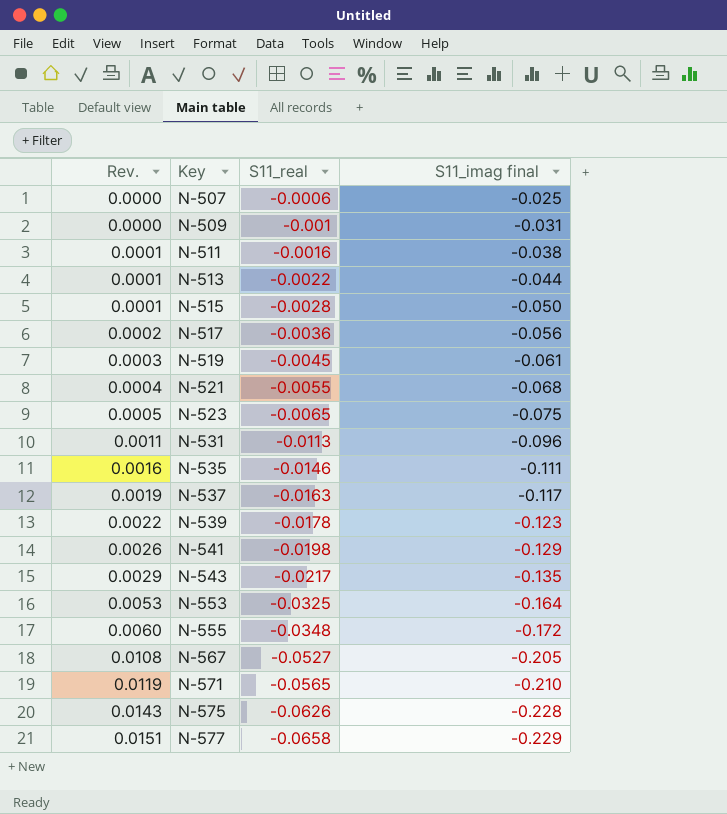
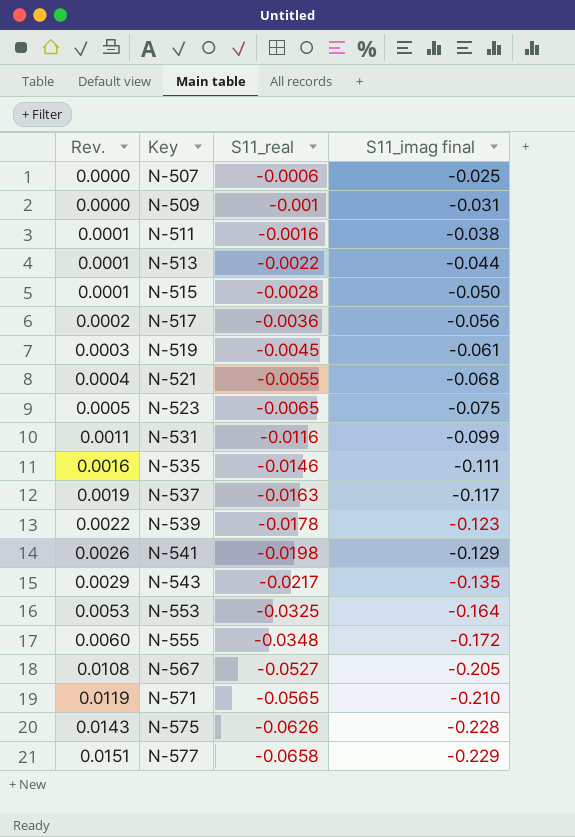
N-531 | S11_real: -0.0113 -> -0.0116
N-531 | S11_imag final: -0.096 -> -0.099

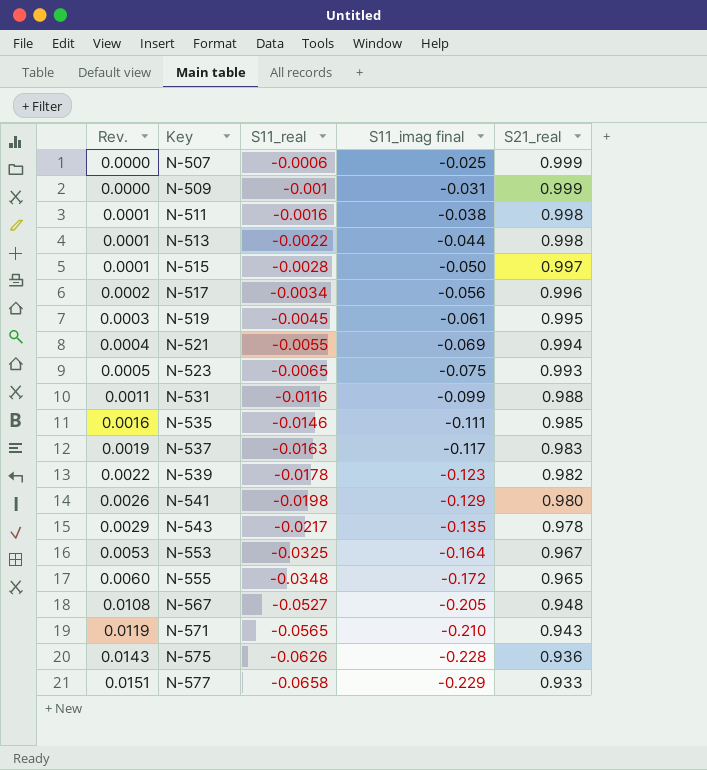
column S21_real | position: none -> 5
N-517 | S11_real: -0.0036 -> -0.0034
N-521 | S11_imag final: -0.068 -> -0.069

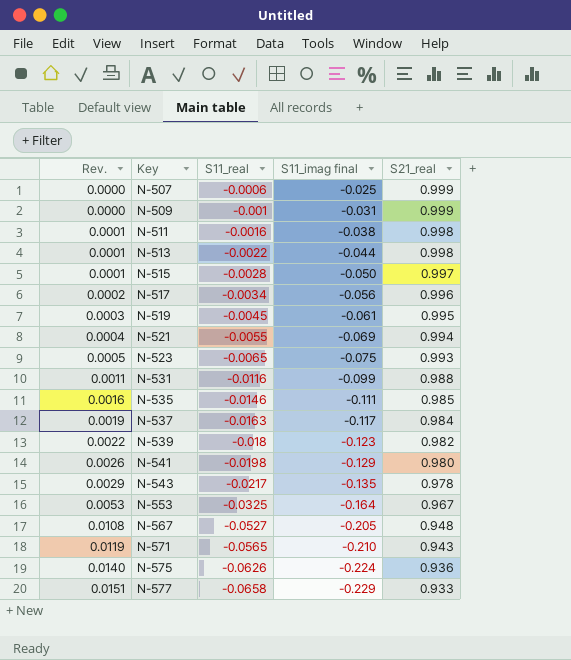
row N-555: 0.0060 | -0.0348 | -0.172 | 0.965 -> none
N-537 | S21_real: 0.983 -> 0.984
N-539 | S11_real: -0.0178 -> -0.018
N-575 | Rev.: 0.0143 -> 0.0140
N-575 | S11_imag final: -0.228 -> -0.224

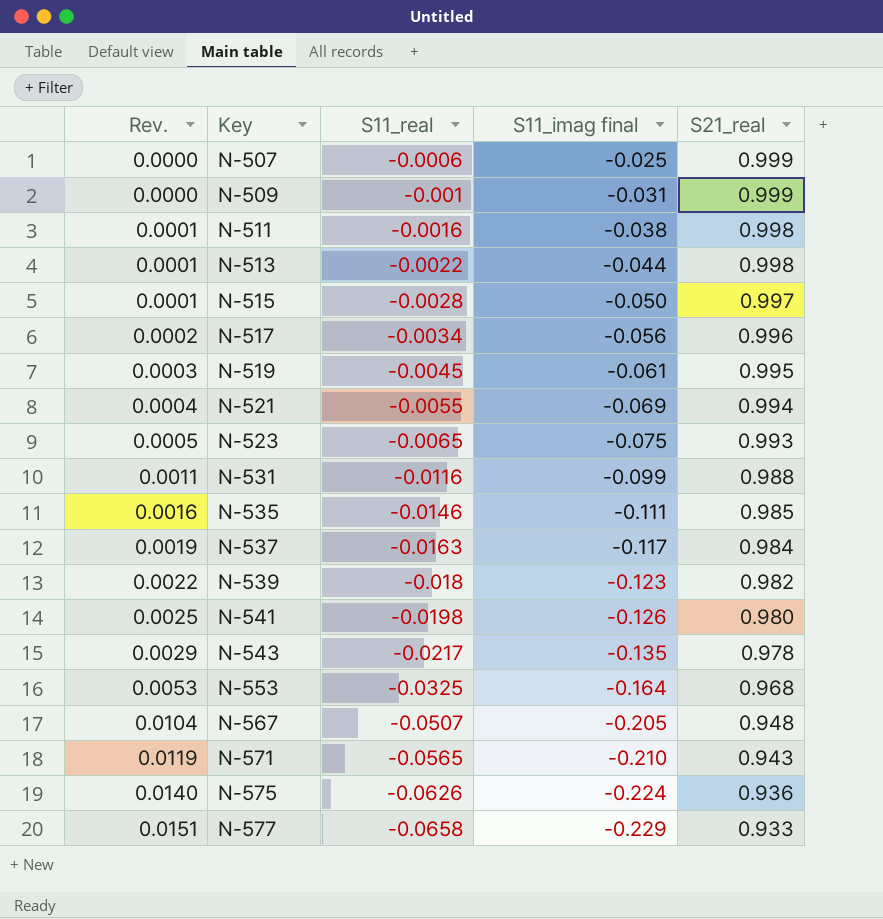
N-541 | Rev.: 0.0026 -> 0.0025
N-541 | S11_imag final: -0.129 -> -0.126
N-553 | S21_real: 0.967 -> 0.968
N-567 | Rev.: 0.0108 -> 0.0104
N-567 | S11_real: -0.0527 -> -0.0507

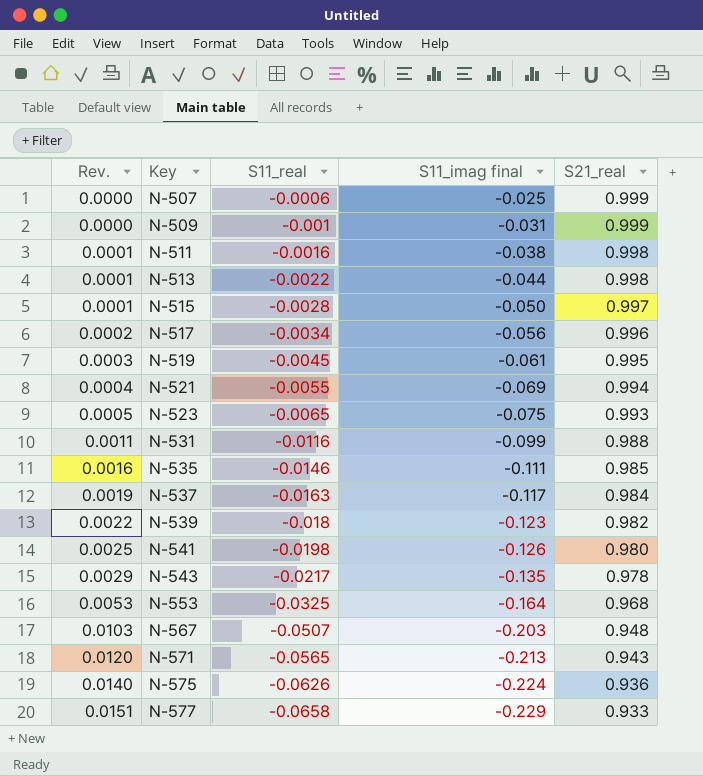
N-567 | Rev.: 0.0104 -> 0.0103
N-567 | S11_imag final: -0.205 -> -0.203
N-571 | Rev.: 0.0119 -> 0.0120
N-571 | S11_imag final: -0.210 -> -0.213

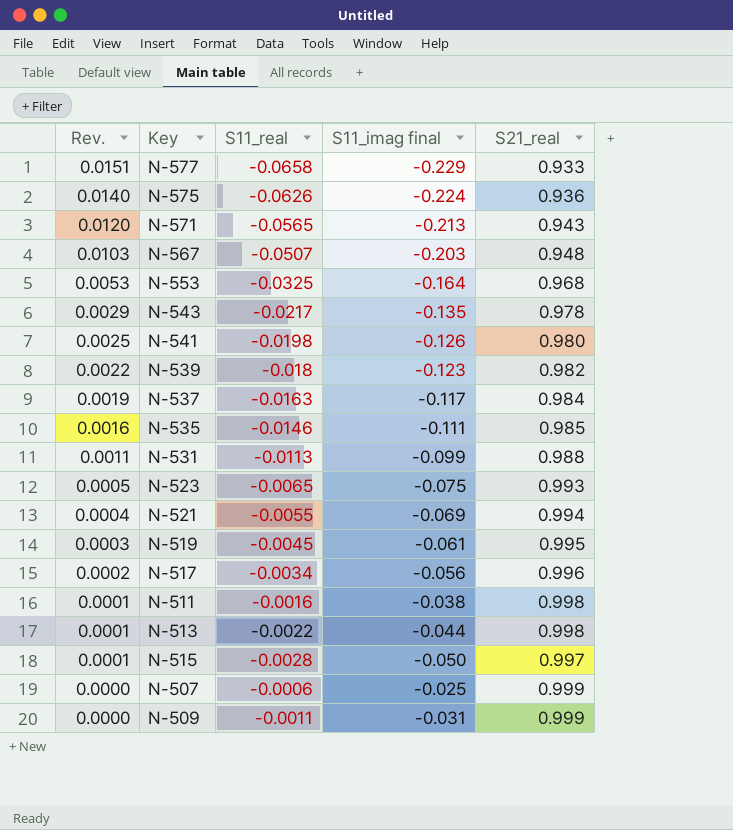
row order: Rev. ascending -> Rev. descending
N-531 | S11_real: -0.0116 -> -0.0113
N-509 | S11_real: -0.001 -> -0.0011

